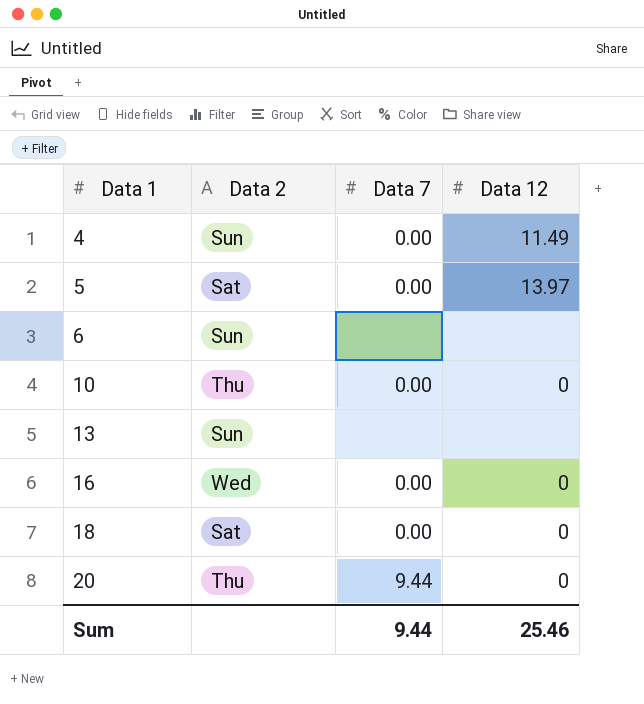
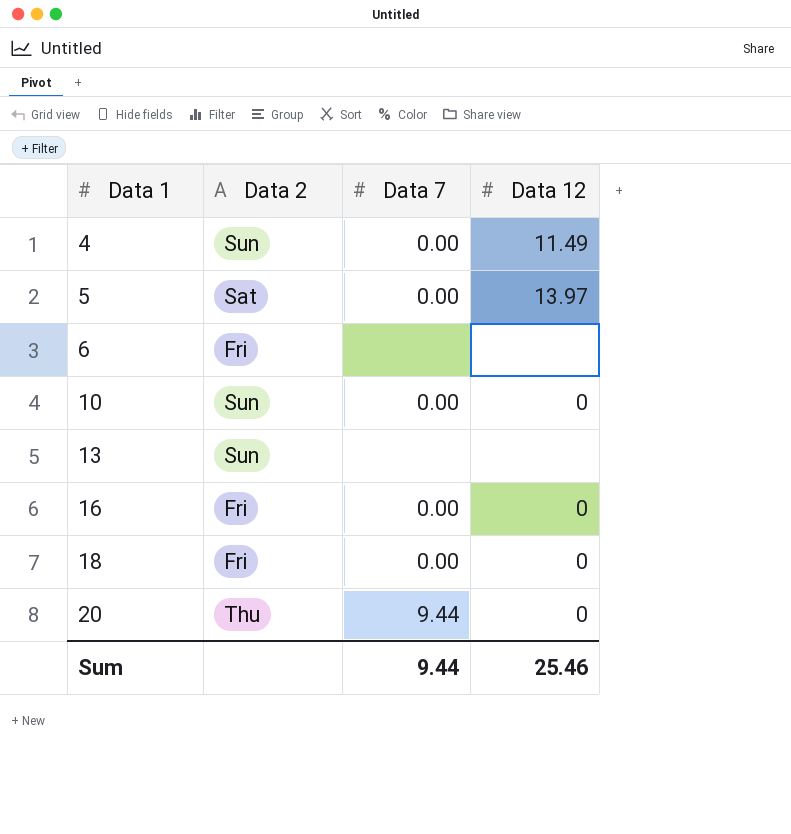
6 | Data 2: Sun -> Fri
10 | Data 2: Thu -> Sun
16 | Data 2: Wed -> Fri
18 | Data 2: Sat -> Fri

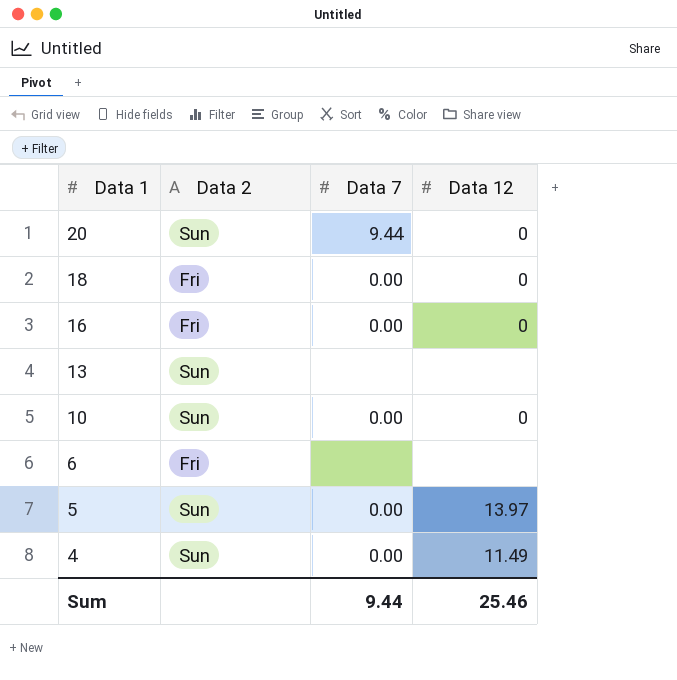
row order: Data 1 ascending -> Data 1 descending
20 | Data 2: Thu -> Sun
5 | Data 2: Sat -> Sun

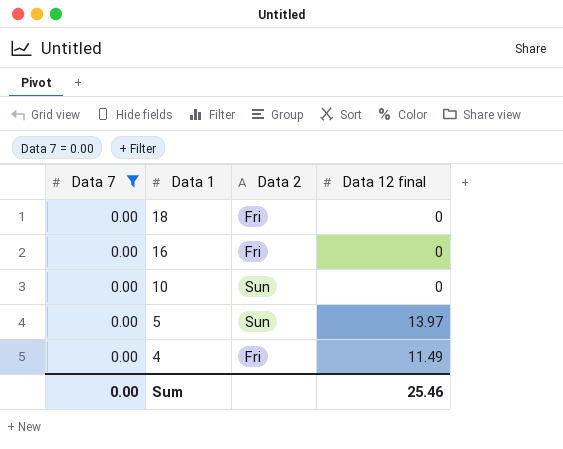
filter: none -> Data 7 = 0.00
column Data 7 | position: 3 -> 1
column name: Data 12 -> Data 12 final
4 | Data 2: Sun -> Fri
Sum | Data 7: 9.44 -> 0.00

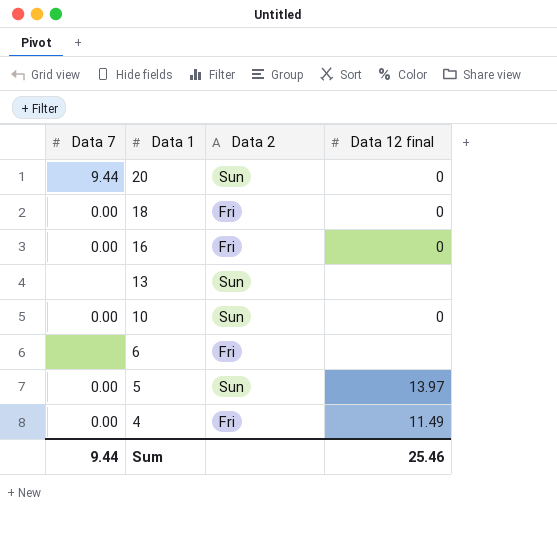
filter: Data 7 = 0.00 -> none
Sum | Data 7: 0.00 -> 9.44

